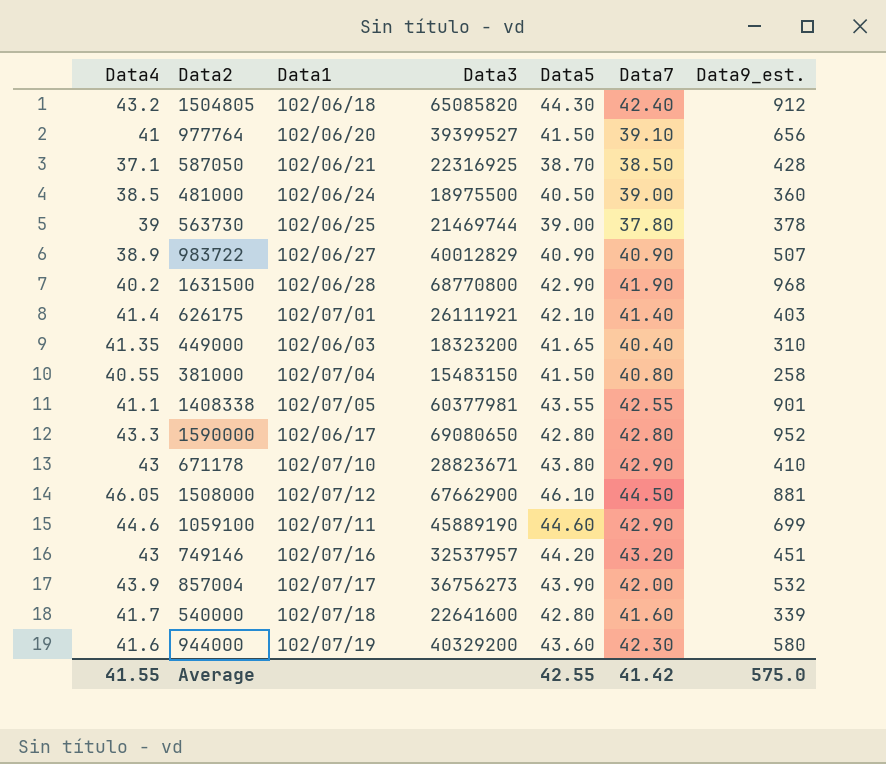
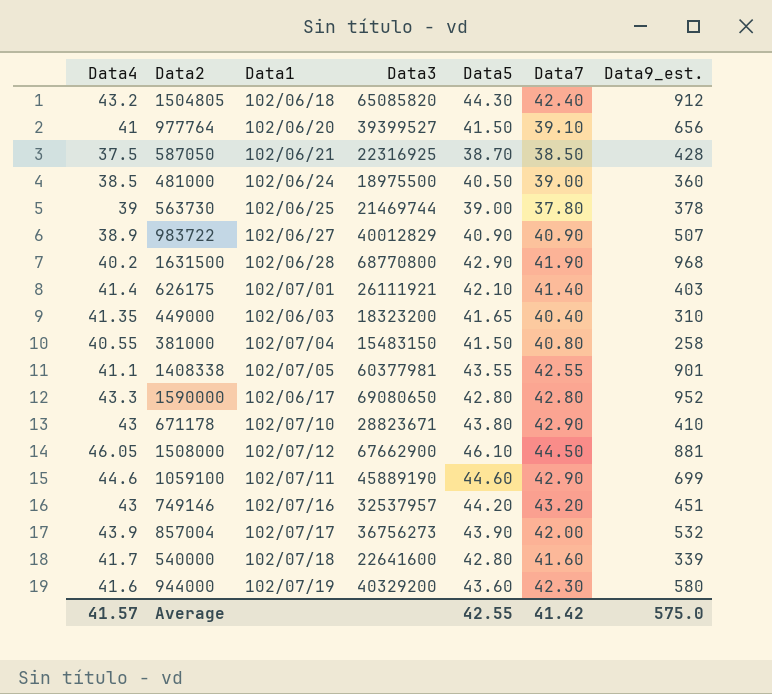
587050 | Data4: 37.1 -> 37.5
Average | Data4: 41.55 -> 41.57

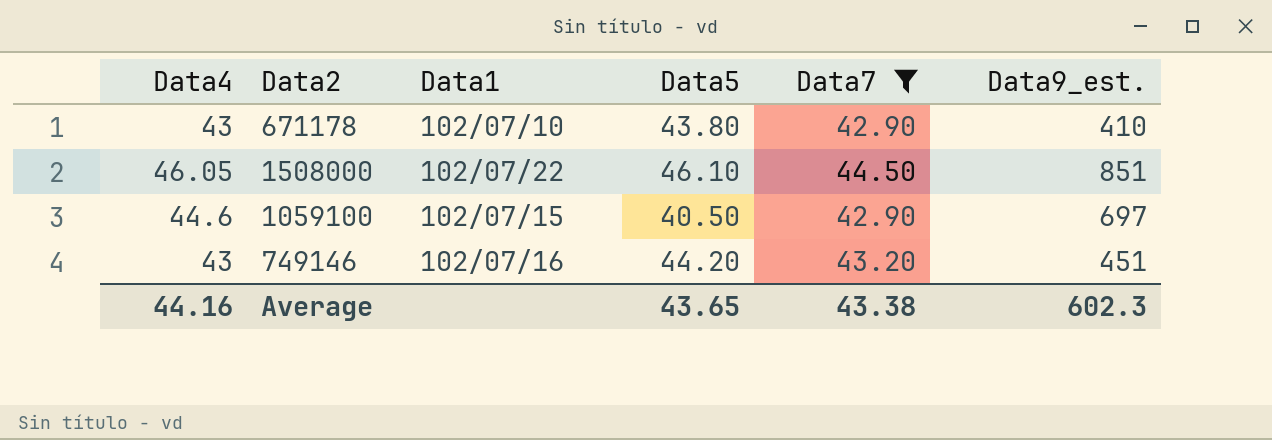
filter: none -> Data7 >= 42.90
column Data3 | position: 4 -> none
1508000 | Data1: 102/07/12 -> 102/07/22
1508000 | Data9_est.: 881 -> 851
1059100 | Data1: 102/07/11 -> 102/07/15
1059100 | Data5: 44.60 -> 40.50
1059100 | Data9_est.: 699 -> 697
Average | Data4: 41.57 -> 44.16
Average | Data5: 42.55 -> 43.65
Average | Data7: 41.42 -> 43.38
Average | Data9_est.: 575.0 -> 602.3

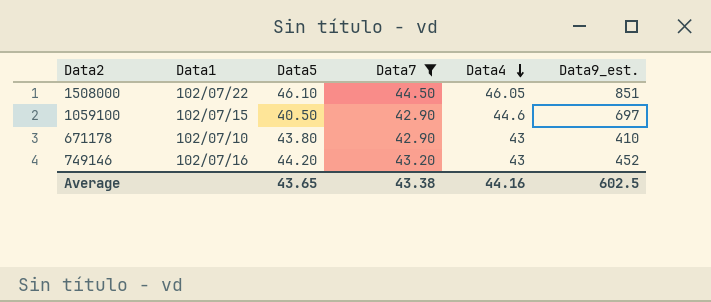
row order: none -> Data4 descending
column Data4 | position: 1 -> 5
749146 | Data9_est.: 451 -> 452
Average | Data9_est.: 602.3 -> 602.5

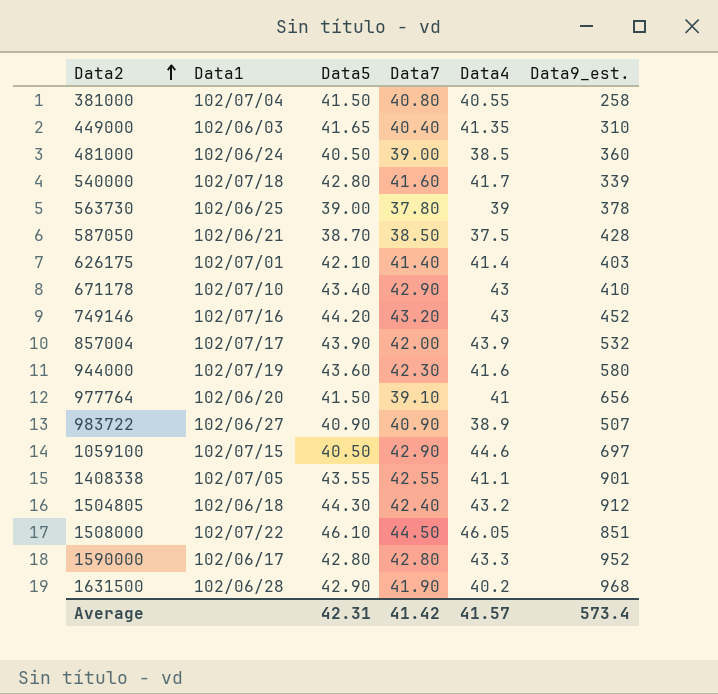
filter: Data7 >= 42.90 -> none
row order: Data4 descending -> Data2 ascending
671178 | Data5: 43.80 -> 43.40
Average | Data5: 43.65 -> 42.31
Average | Data7: 43.38 -> 41.42
Average | Data4: 44.16 -> 41.57
Average | Data9_est.: 602.5 -> 573.4

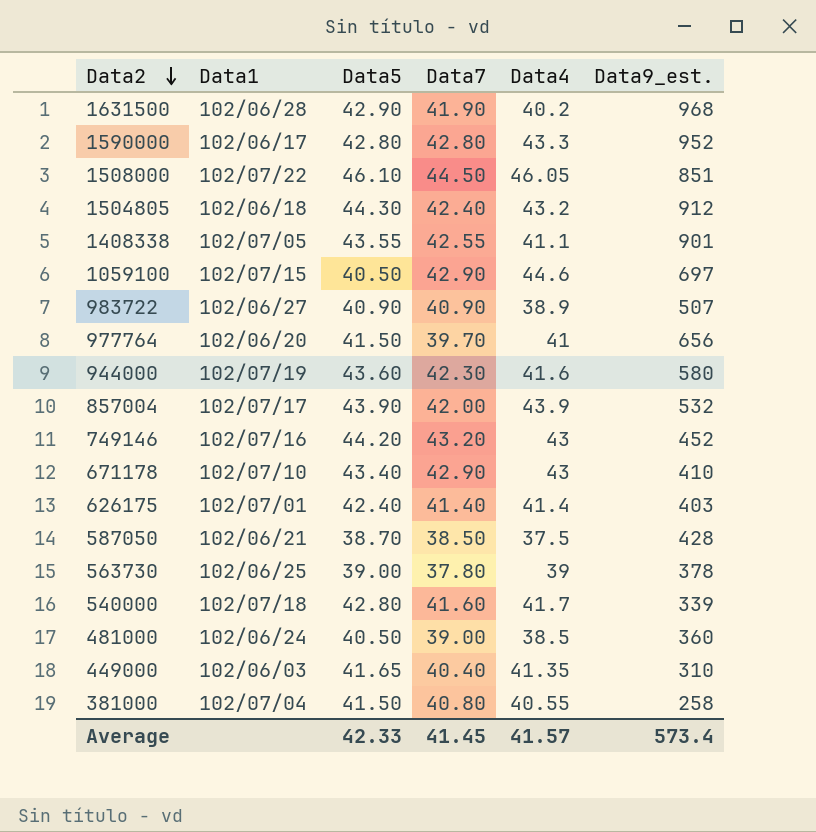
row order: Data2 ascending -> Data2 descending
977764 | Data7: 39.10 -> 39.70
626175 | Data5: 42.10 -> 42.40
Average | Data5: 42.31 -> 42.33
Average | Data7: 41.42 -> 41.45

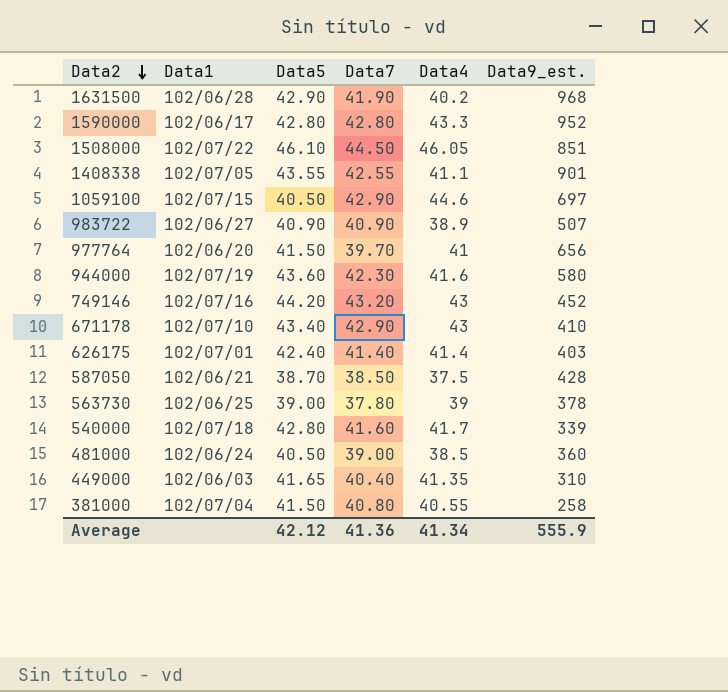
row 1504805: 102/06/18 | 44.30 | 42.40 | 43.2 | 912 -> none
row 857004: 102/07/17 | 43.90 | 42.00 | 43.9 | 532 -> none
Average | Data5: 42.33 -> 42.12
Average | Data7: 41.45 -> 41.36
Average | Data4: 41.57 -> 41.34
Average | Data9_est.: 573.4 -> 555.9

